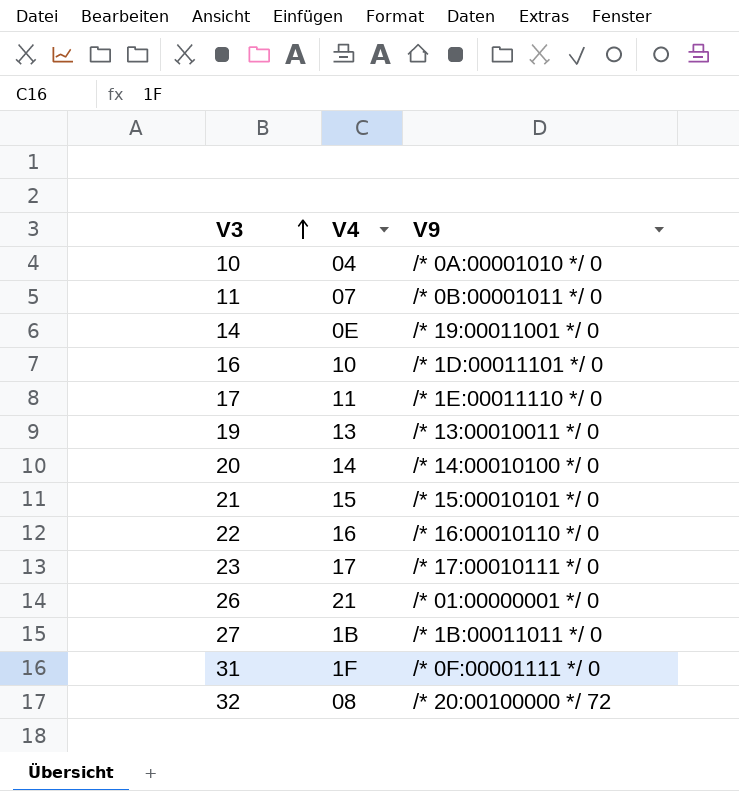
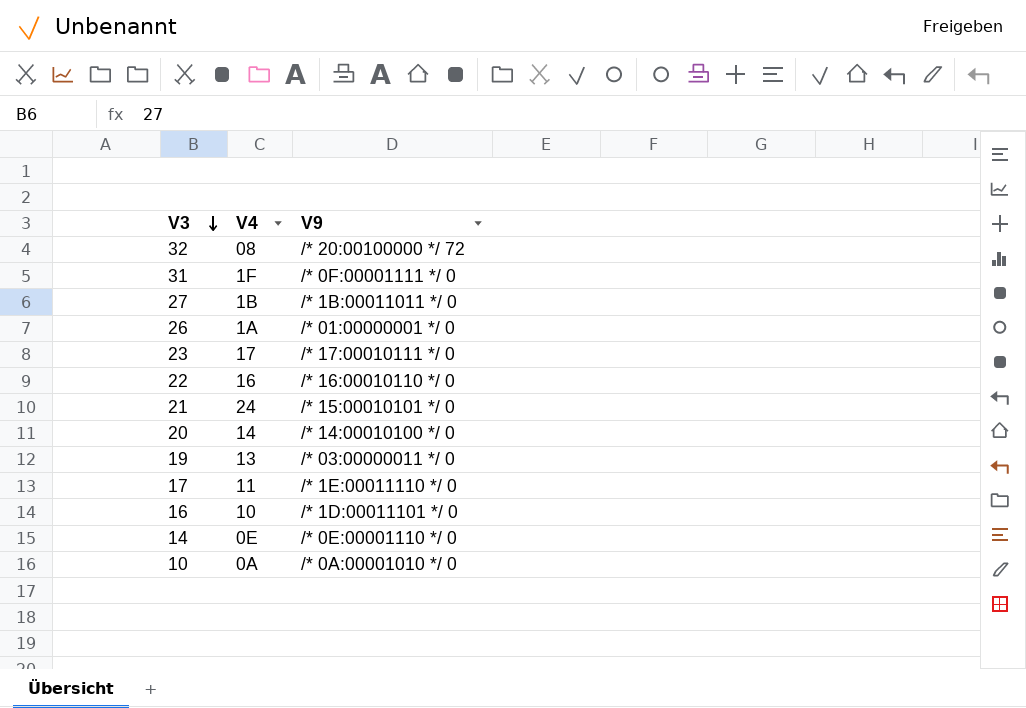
row order: V3 ascending -> V3 descending
row 11: 07 | /* 0B:00001011 */ 0 -> none
26 | V4: 21 -> 1A
21 | V4: 15 -> 24
19 | V9: /* 13:00010011 */ 0 -> /* 03:00000011 */ 0
14 | V9: /* 19:00011001 */ 0 -> /* 0E:00001110 */ 0
10 | V4: 04 -> 0A

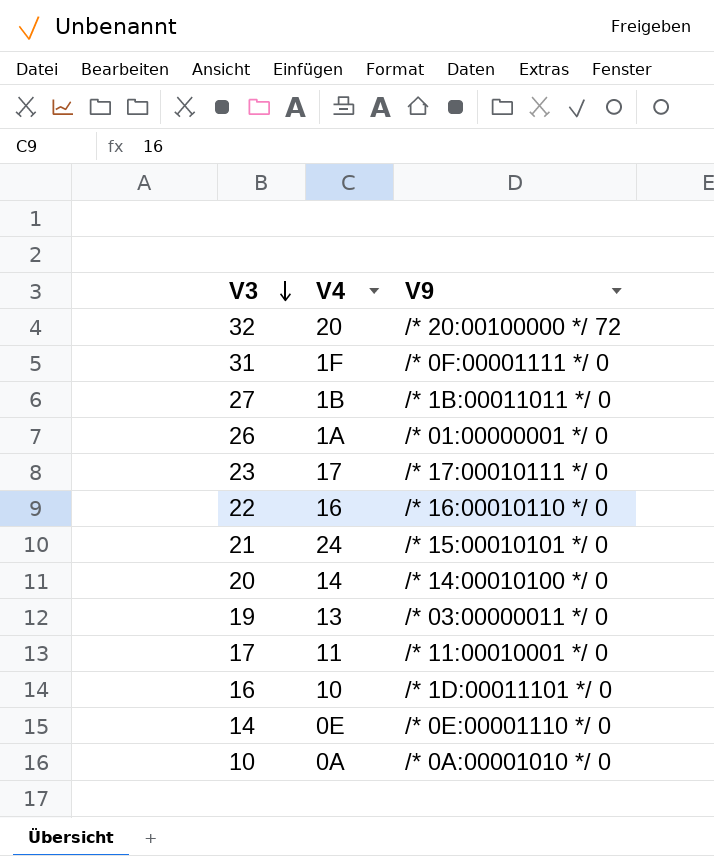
32 | V4: 08 -> 20
17 | V9: /* 1E:00011110 */ 0 -> /* 11:00010001 */ 0

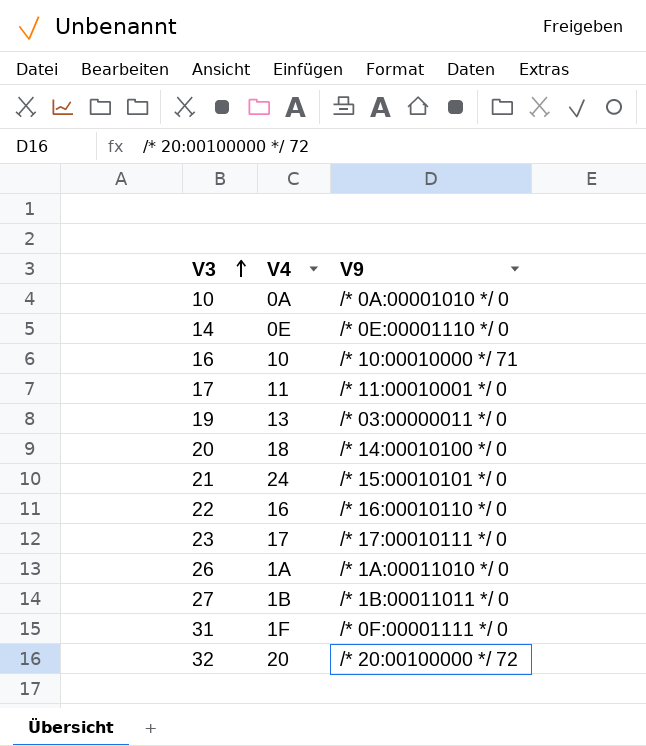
row order: V3 descending -> V3 ascending
16 | V9: /* 1D:00011101 */ 0 -> /* 10:00010000 */ 71
20 | V4: 14 -> 18
26 | V9: /* 01:00000001 */ 0 -> /* 1A:00011010 */ 0

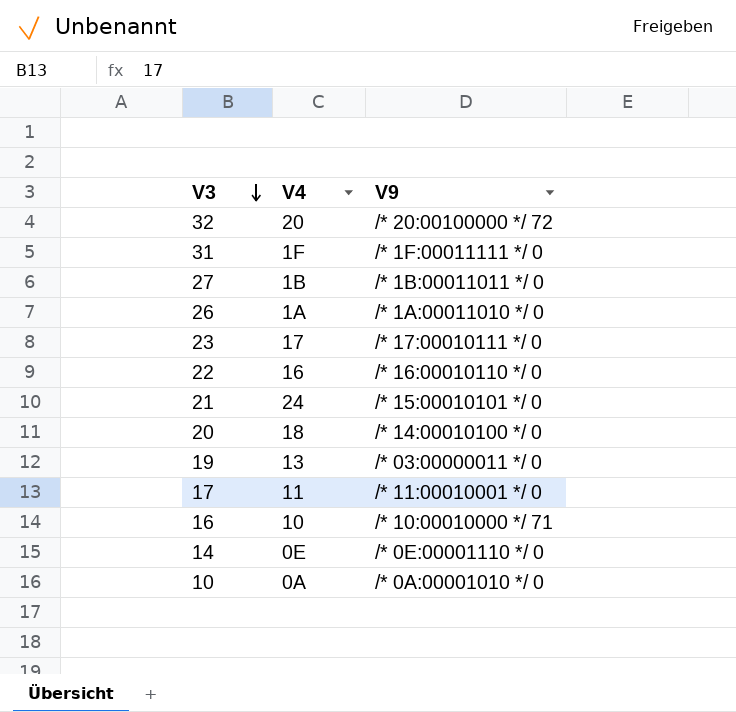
row order: V3 ascending -> V3 descending
31 | V9: /* 0F:00001111 */ 0 -> /* 1F:00011111 */ 0

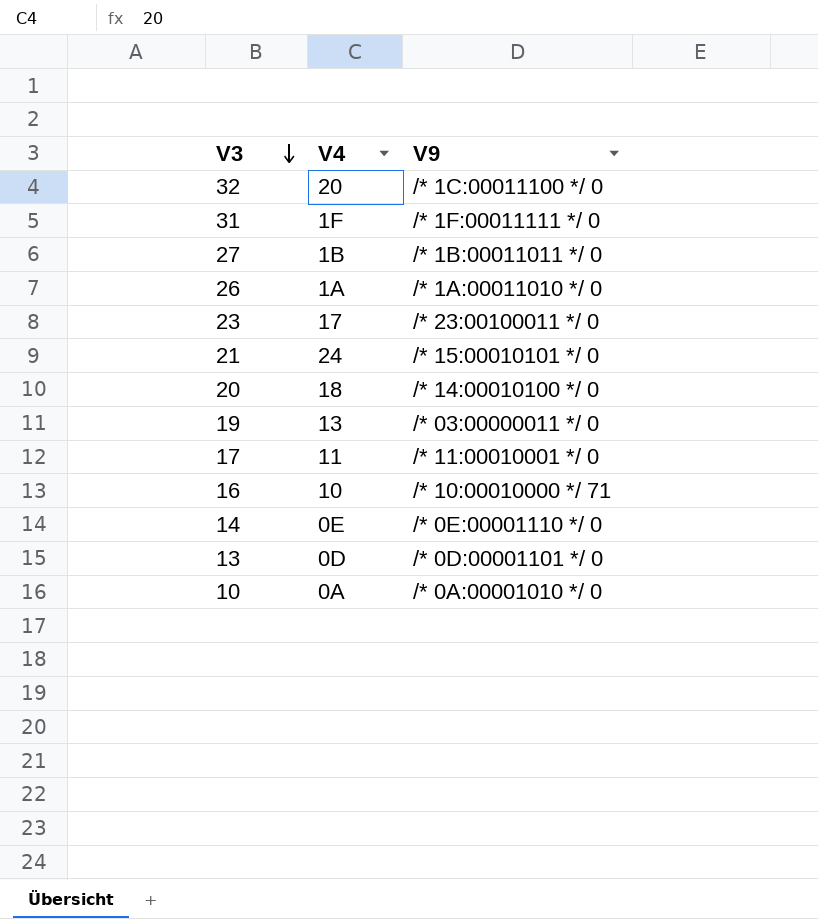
row 22: 16 | /* 16:00010110 */ 0 -> none
32 | V9: /* 20:00100000 */ 72 -> /* 1C:00011100 */ 0
23 | V9: /* 17:00010111 */ 0 -> /* 23:00100011 */ 0
row 13: none -> 0D | /* 0D:00001101 */ 0

